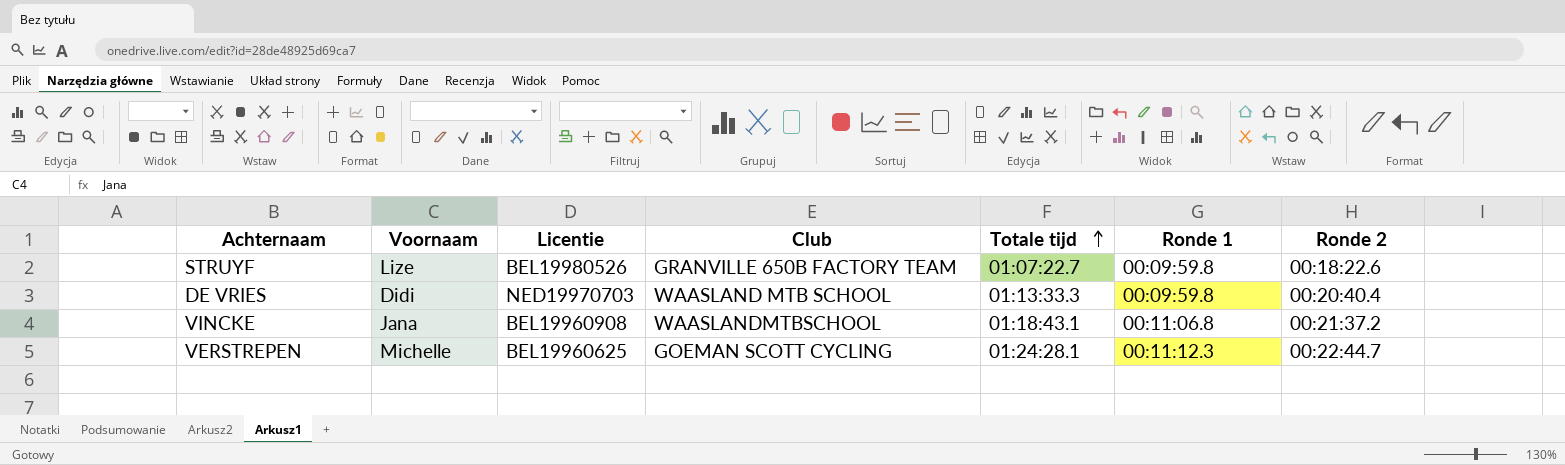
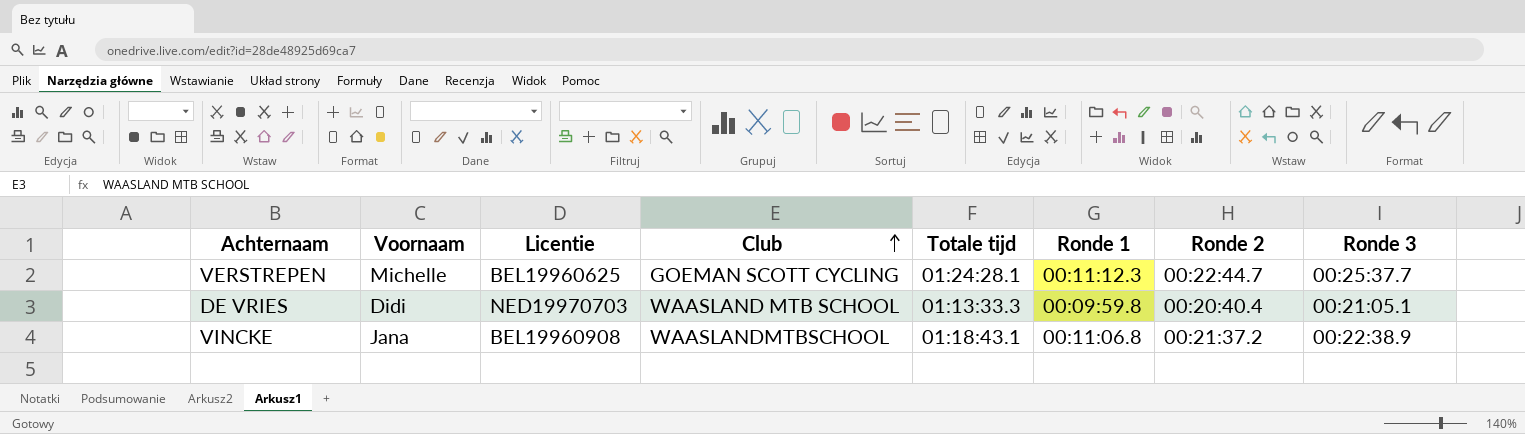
row order: Totale tijd ascending -> Club ascending
column Ronde 3 | position: none -> 8
row STRUYF: Lize | BEL19980526 | GRANVILLE 650B FACTORY TEAM | 01:07:22.7 | 00:09:59.8 | 00:18:22.6 -> none

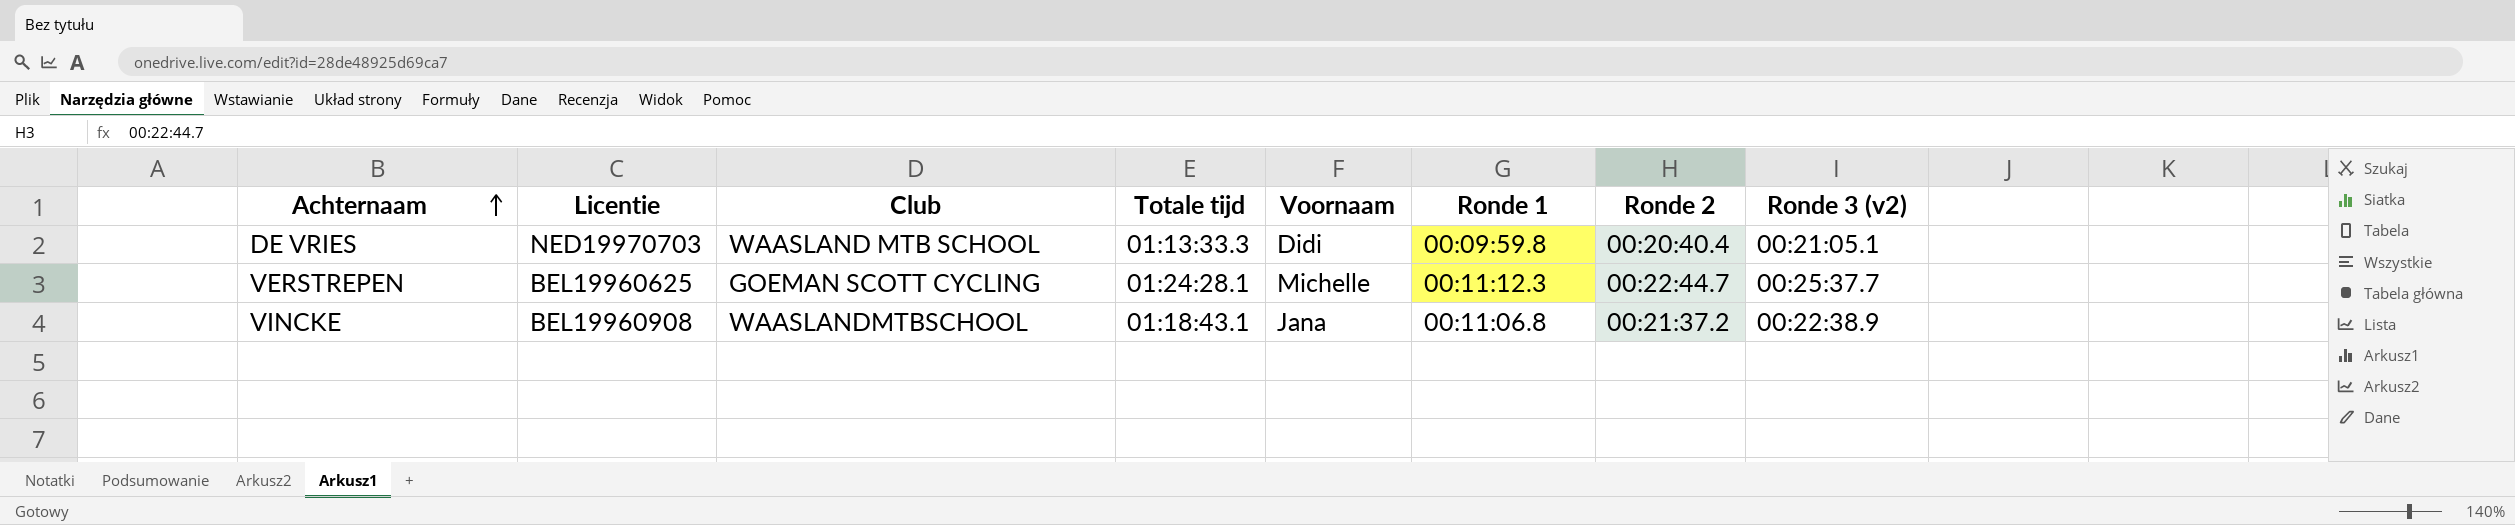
row order: Club ascending -> Achternaam ascending
column Voornaam | position: 2 -> 5
column name: Ronde 3 -> Ronde 3 (v2)

